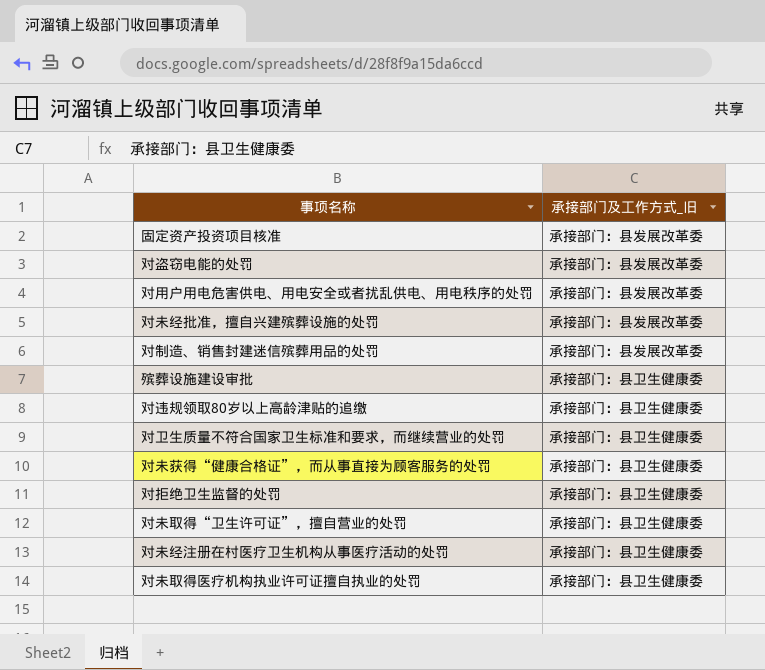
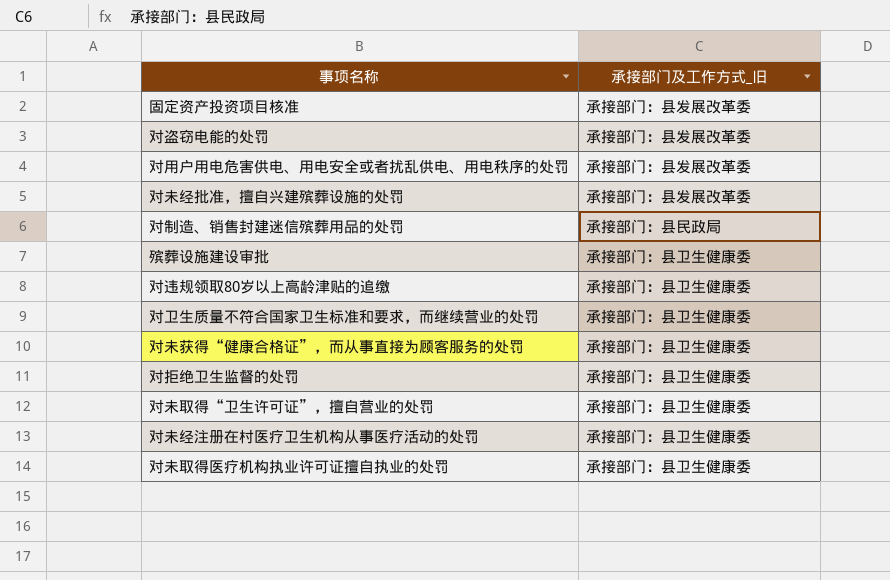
对制造、销售封建迷信殡葬用品的处罚 | 承接部门及工作方式_旧: 承接部门：县发展改革委 -> 承接部门：县民政局

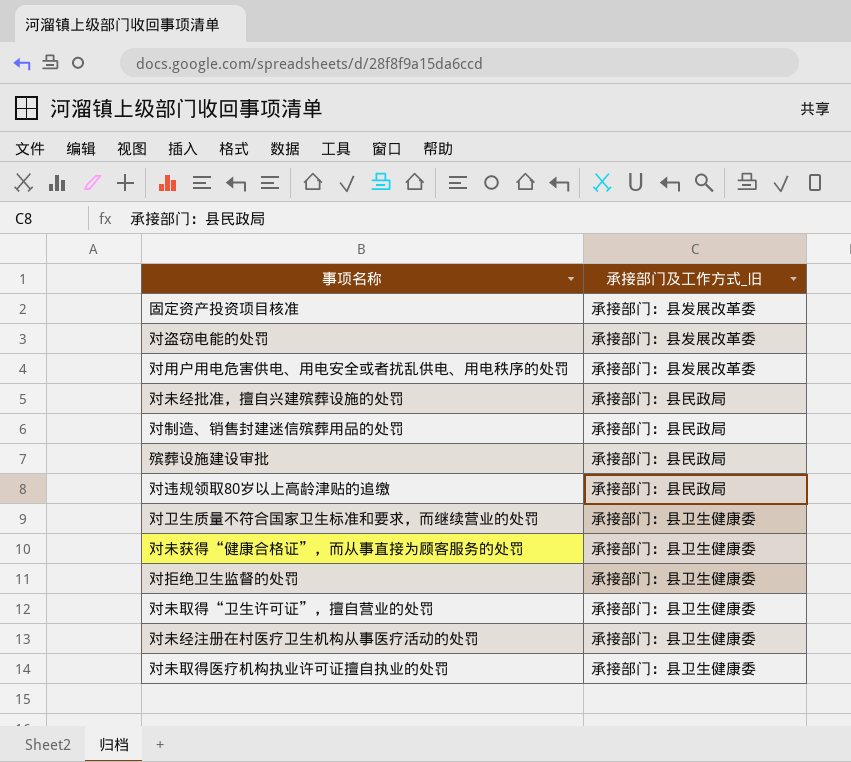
对未经批准，擅自兴建殡葬设施的处罚 | 承接部门及工作方式_旧: 承接部门：县发展改革委 -> 承接部门：县民政局
殡葬设施建设审批 | 承接部门及工作方式_旧: 承接部门：县卫生健康委 -> 承接部门：县民政局
对违规领取80岁以上高龄津贴的追缴 | 承接部门及工作方式_旧: 承接部门：县卫生健康委 -> 承接部门：县民政局

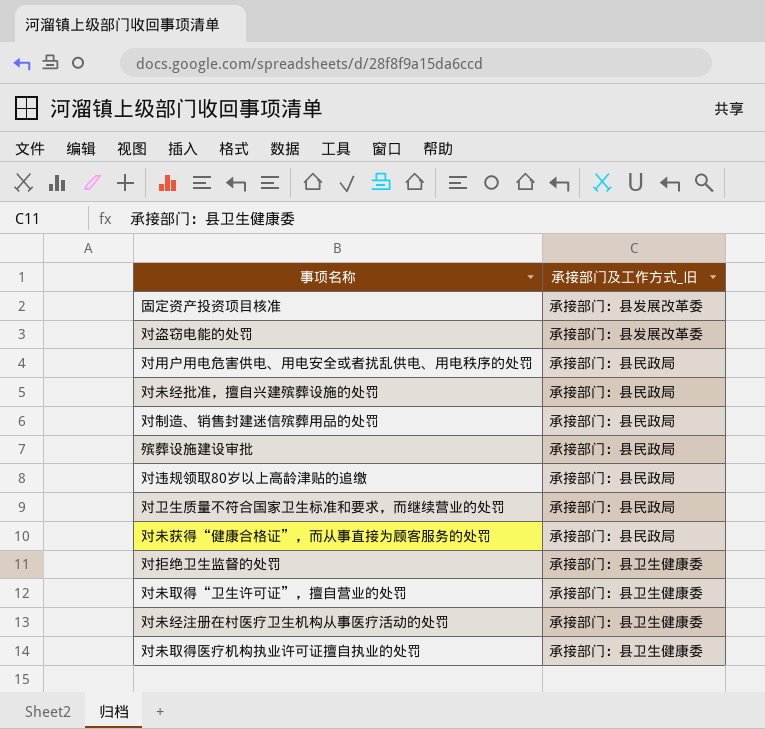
对用户用电危害供电、用电安全或者扰乱供电、用电秩序的处罚 | 承接部门及工作方式_旧: 承接部门：县发展改革委 -> 承接部门：县民政局
对卫生质量不符合国家卫生标准和要求，而继续营业的处罚 | 承接部门及工作方式_旧: 承接部门：县卫生健康委 -> 承接部门：县民政局
对未获得“健康合格证”，而从事直接为顾客服务的处罚 | 承接部门及工作方式_旧: 承接部门：县卫生健康委 -> 承接部门：县民政局

